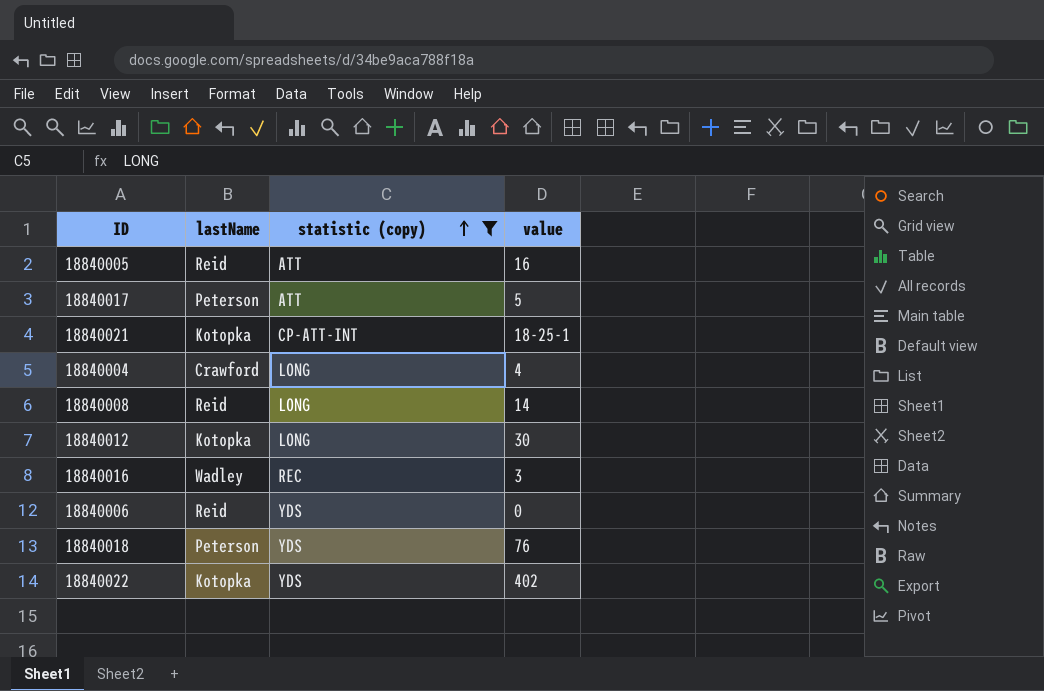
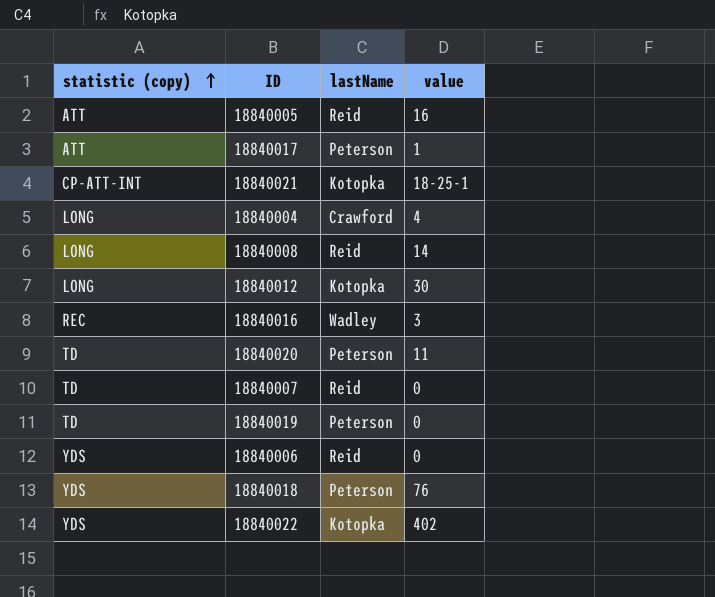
filter: statistic (copy) != TD -> none
column statistic (copy) | position: 3 -> 1
18840017 | value: 5 -> 1

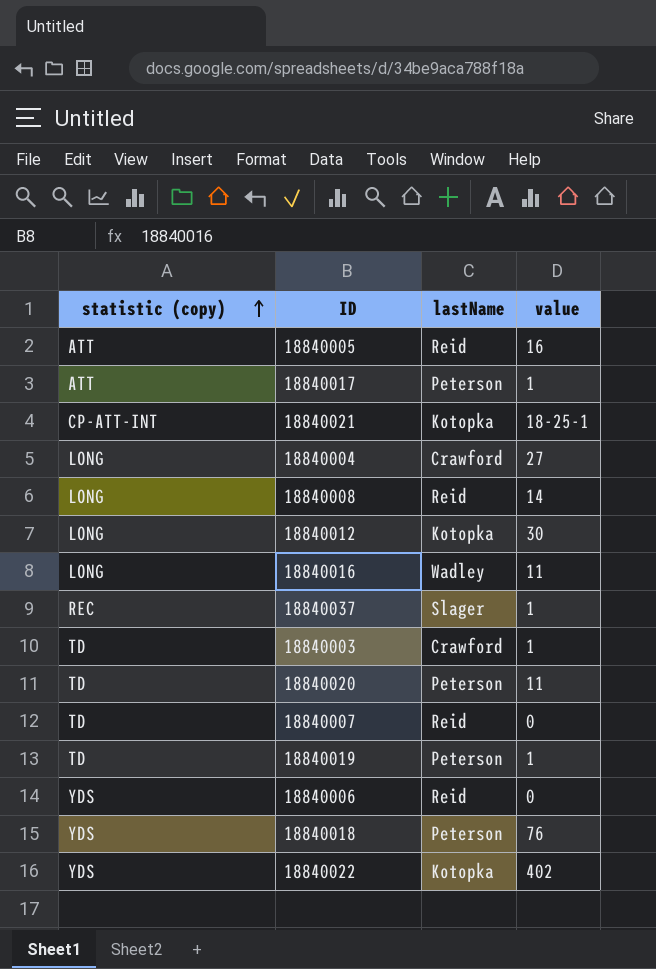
18840004 | value: 4 -> 27
18840016 | statistic (copy): REC -> LONG
18840016 | value: 3 -> 11
row 18840037: none -> REC | Slager | 1
row 18840003: none -> TD | Crawford | 1
18840019 | value: 0 -> 1

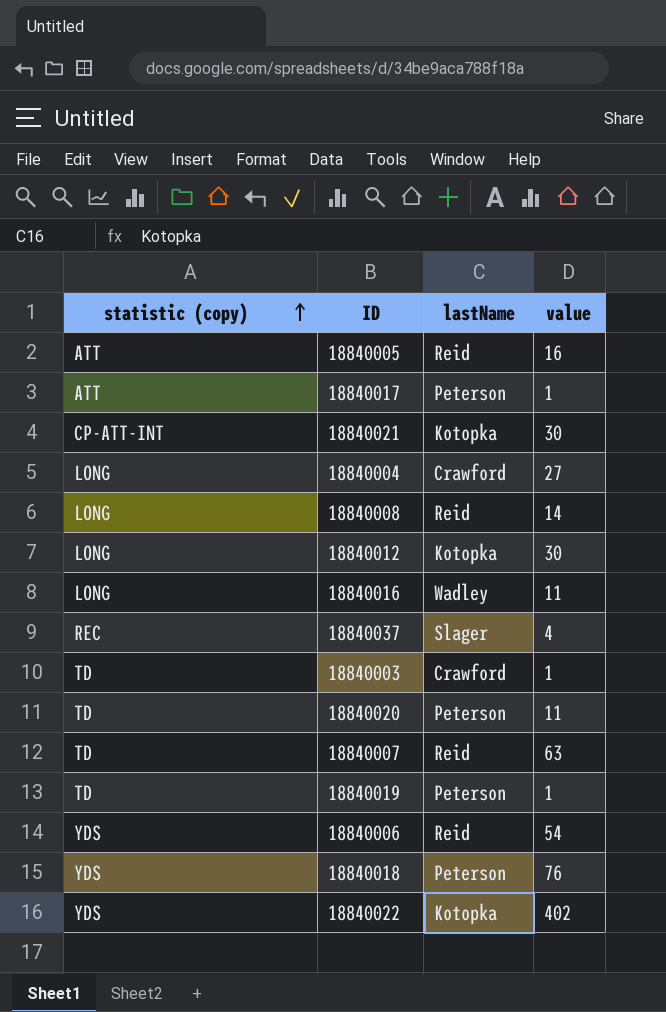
18840021 | value: 18-25-1 -> 30
18840037 | value: 1 -> 4
18840007 | value: 0 -> 63
18840006 | value: 0 -> 54

